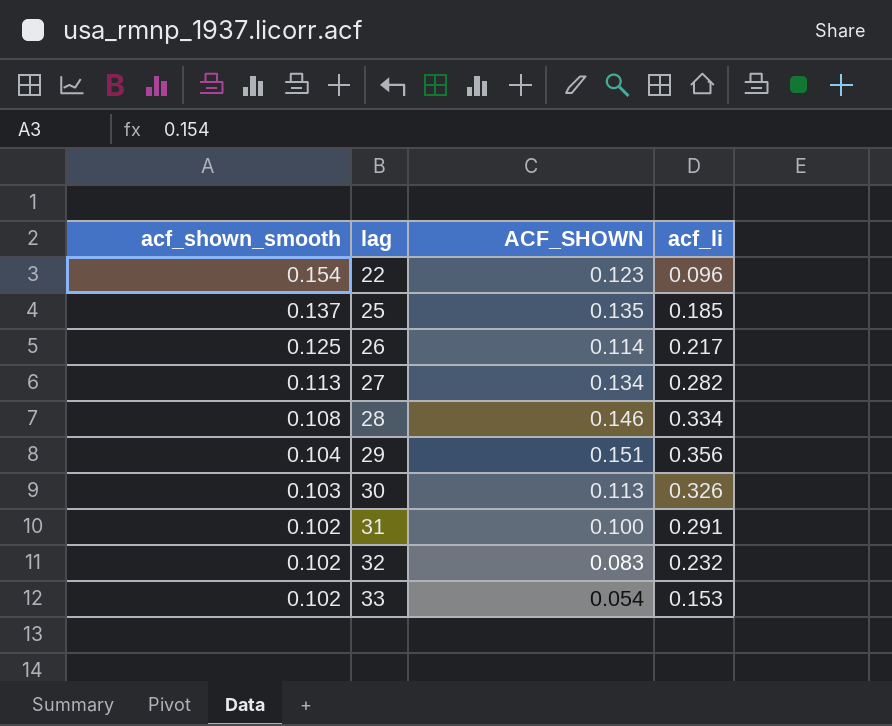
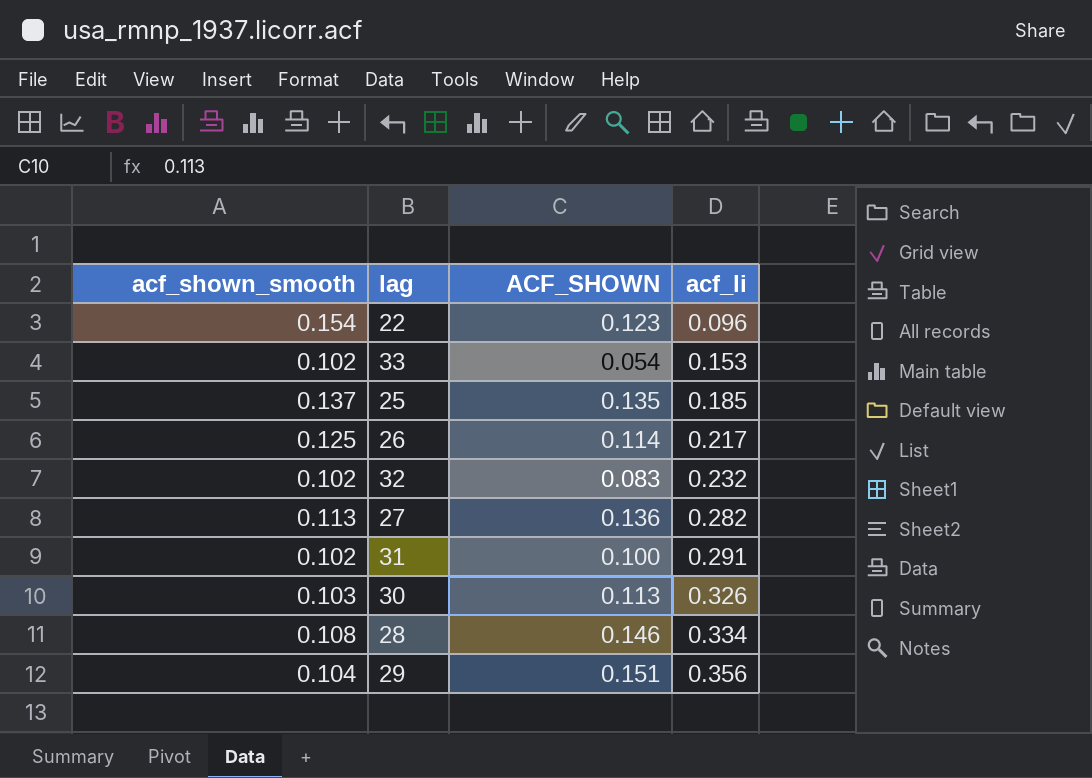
row order: acf_shown_smooth descending -> acf_li ascending
27 | ACF_SHOWN: 0.134 -> 0.136

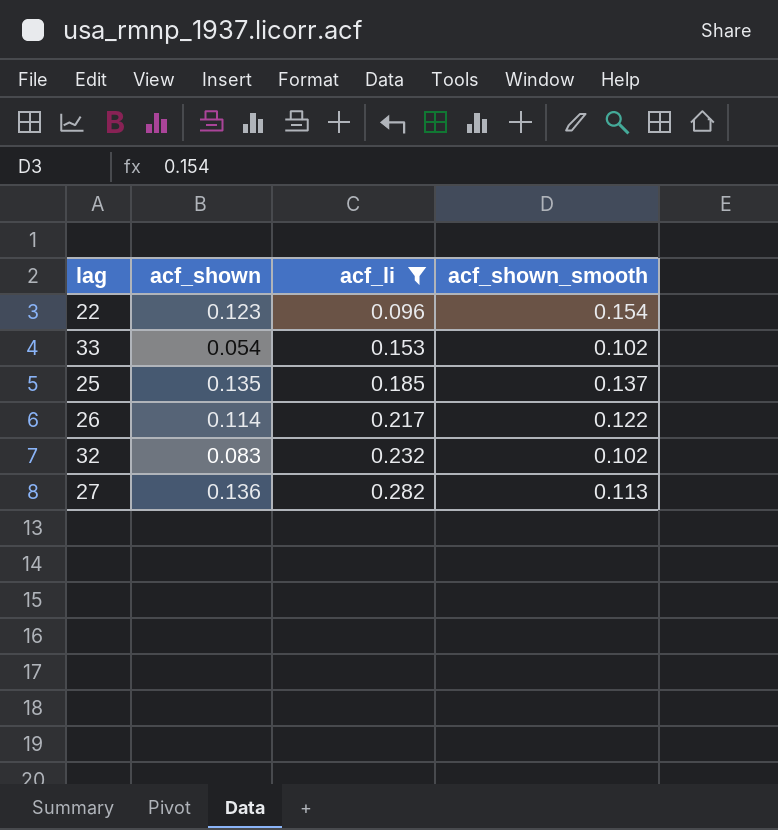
filter: none -> acf_li <= 0.282
column name: ACF_SHOWN -> acf_shown
column acf_shown_smooth | position: 1 -> 4
26 | acf_shown_smooth: 0.125 -> 0.122

